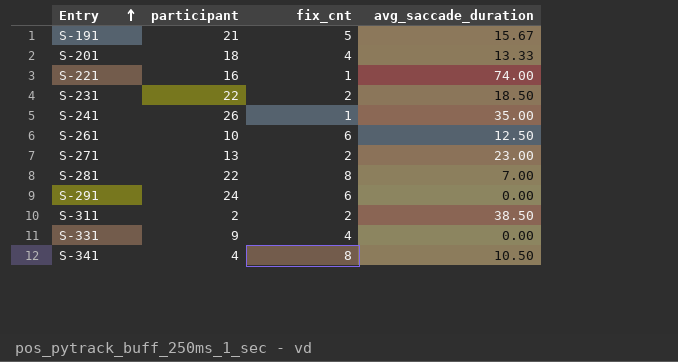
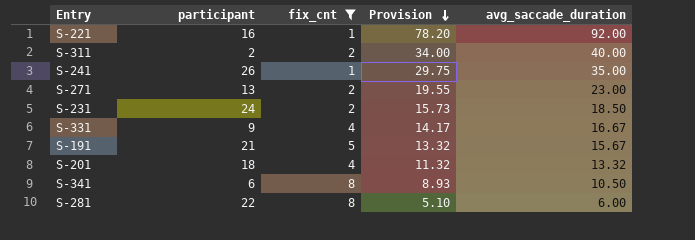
filter: none -> fix_cnt != 6
row order: Entry ascending -> Provision descending
column Provision | formula: none -> [avg_saccade_duration] * 0.85
S-221 | avg_saccade_duration: 74.00 -> 92.00
S-311 | avg_saccade_duration: 38.50 -> 40.00
S-231 | participant: 22 -> 24
S-331 | avg_saccade_duration: 0.00 -> 16.67
S-201 | avg_saccade_duration: 13.33 -> 13.32
S-341 | participant: 4 -> 6
S-281 | avg_saccade_duration: 7.00 -> 6.00

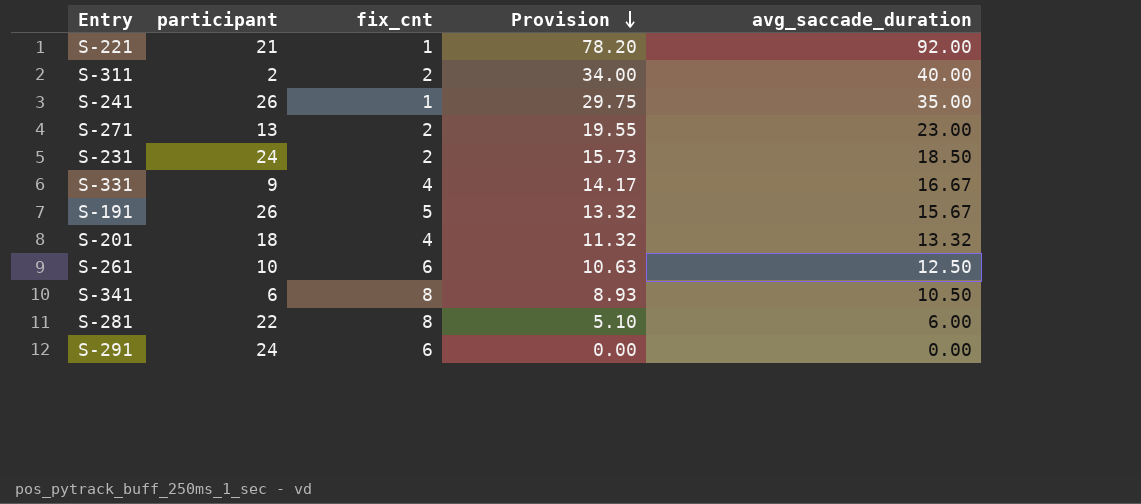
filter: fix_cnt != 6 -> none
S-221 | participant: 16 -> 21
S-191 | participant: 21 -> 26

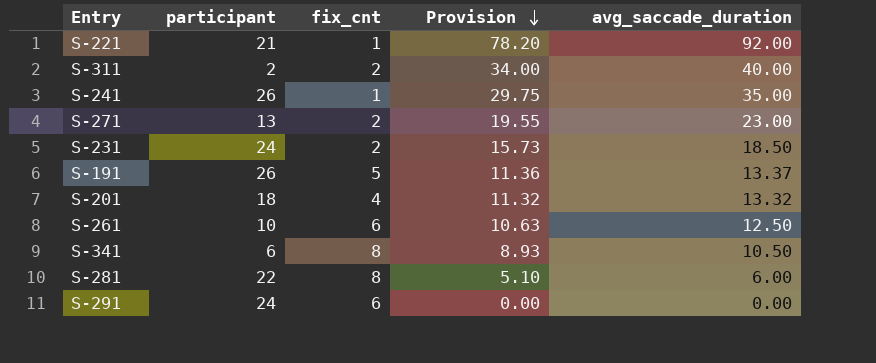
row S-331: 9 | 4 | 14.17 | 16.67 -> none
S-191 | Provision: 13.32 -> 11.36
S-191 | avg_saccade_duration: 15.67 -> 13.37

